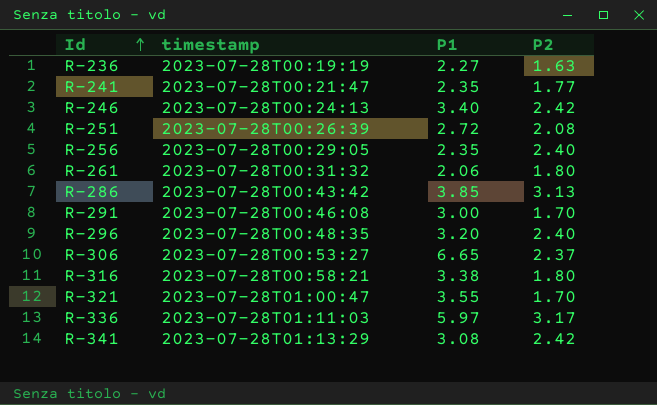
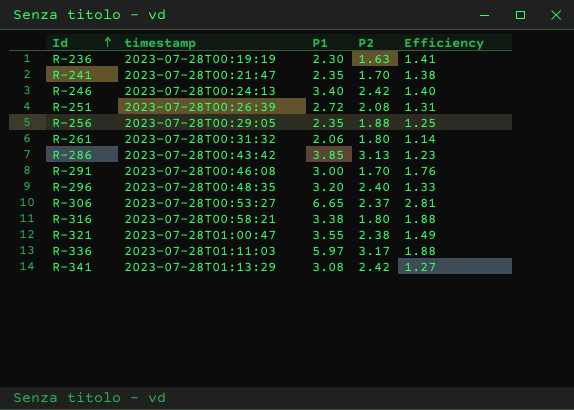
column Efficiency | formula: none -> [P1] / [P2]
R-236 | P1: 2.27 -> 2.30
R-241 | P2: 1.77 -> 1.70
R-256 | P2: 2.40 -> 1.88
R-321 | P2: 1.70 -> 2.38

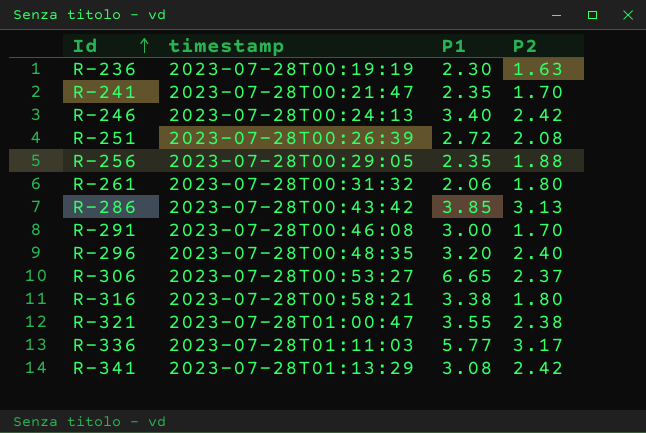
column Efficiency | formula: [P1] / [P2] -> none
R-336 | P1: 5.97 -> 5.77

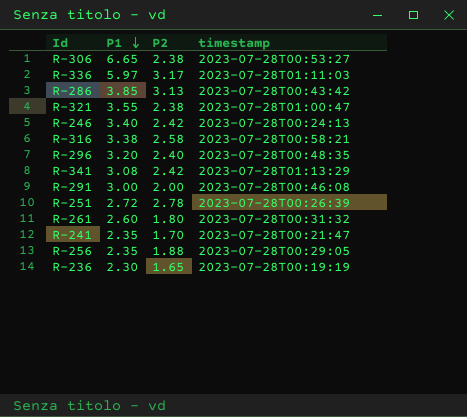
row order: Id ascending -> P1 descending
column timestamp | position: 2 -> 4
R-306 | P2: 2.37 -> 2.38
R-336 | P1: 5.77 -> 5.97
R-316 | P2: 1.80 -> 2.58
R-291 | P2: 1.70 -> 2.00
R-251 | P2: 2.08 -> 2.78
R-261 | P1: 2.06 -> 2.60
R-236 | P2: 1.63 -> 1.65

